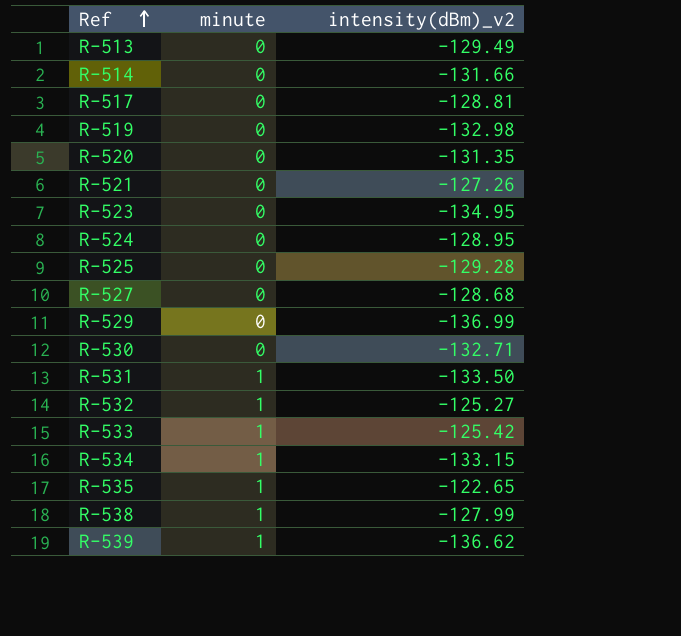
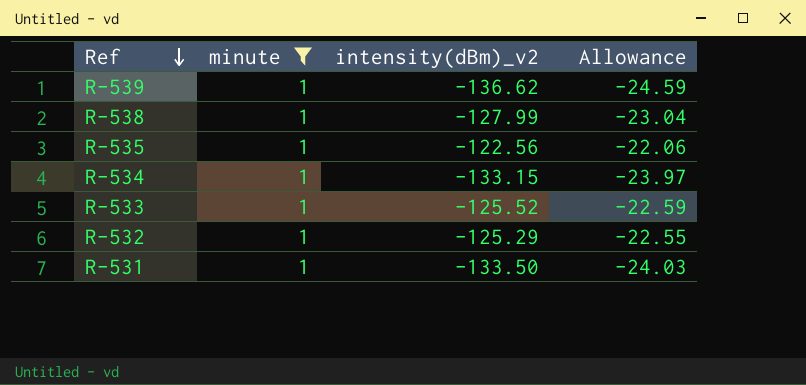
filter: none -> minute = 1
row order: Ref ascending -> Ref descending
column Allowance | formula: none -> [intensity(dBm)_v2] * 0.18
R-535 | intensity(dBm)_v2: -122.65 -> -122.56
R-533 | intensity(dBm)_v2: -125.42 -> -125.52
R-532 | intensity(dBm)_v2: -125.27 -> -125.29

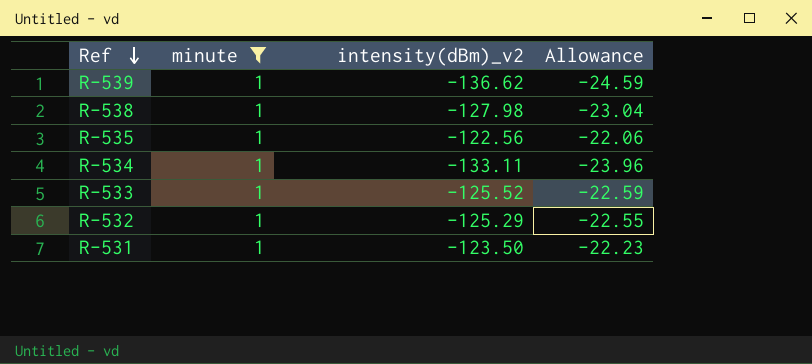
R-538 | intensity(dBm)_v2: -127.99 -> -127.98
R-534 | intensity(dBm)_v2: -133.15 -> -133.11
R-534 | Allowance: -23.97 -> -23.96
R-531 | intensity(dBm)_v2: -133.50 -> -123.50
R-531 | Allowance: -24.03 -> -22.23

